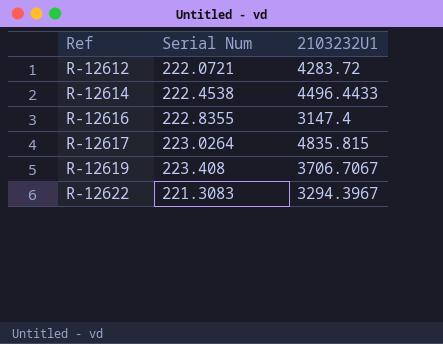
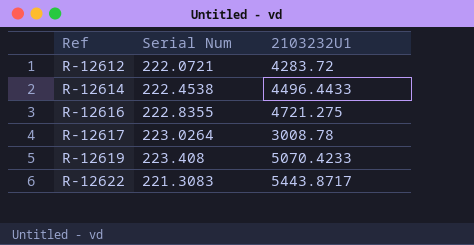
R-12616 | 2103232U1: 3147.4 -> 4721.275
R-12617 | 2103232U1: 4835.815 -> 3008.78
R-12619 | 2103232U1: 3706.7067 -> 5070.4233
R-12622 | 2103232U1: 3294.3967 -> 5443.8717

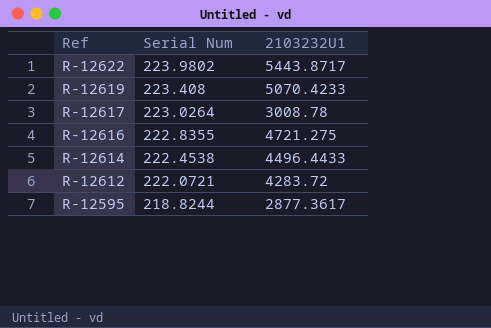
row order: Ref ascending -> Ref descending
R-12622 | Serial Num: 221.3083 -> 223.9802
row R-12595: none -> 218.8244 | 2877.3617

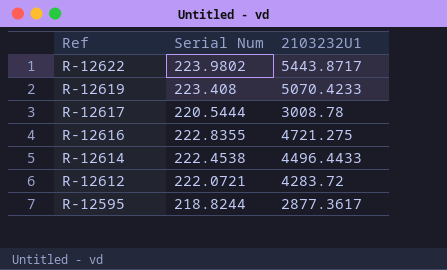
R-12617 | Serial Num: 223.0264 -> 220.5444

